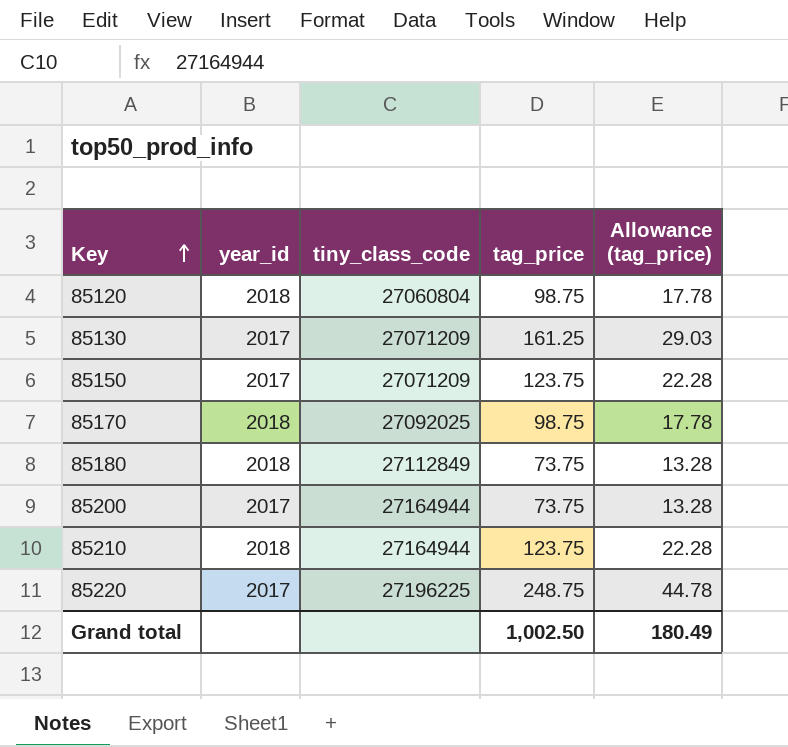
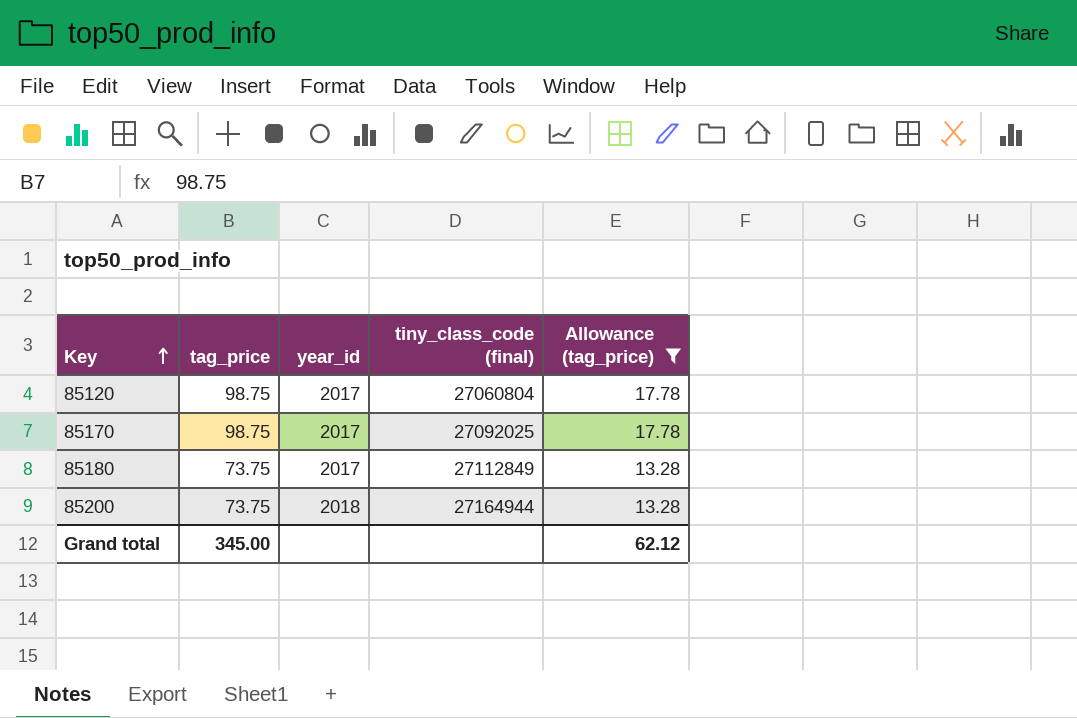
filter: none -> Allowance (tag_price) <= 17.78
column tag_price | position: 4 -> 2
column name: tiny_class_code -> tiny_class_code (final)
85120 | year_id: 2018 -> 2017
85170 | year_id: 2018 -> 2017
85180 | year_id: 2018 -> 2017
85200 | year_id: 2017 -> 2018
Grand total | tag_price: 1,002.50 -> 345.00
Grand total | Allowance (tag_price): 180.49 -> 62.12

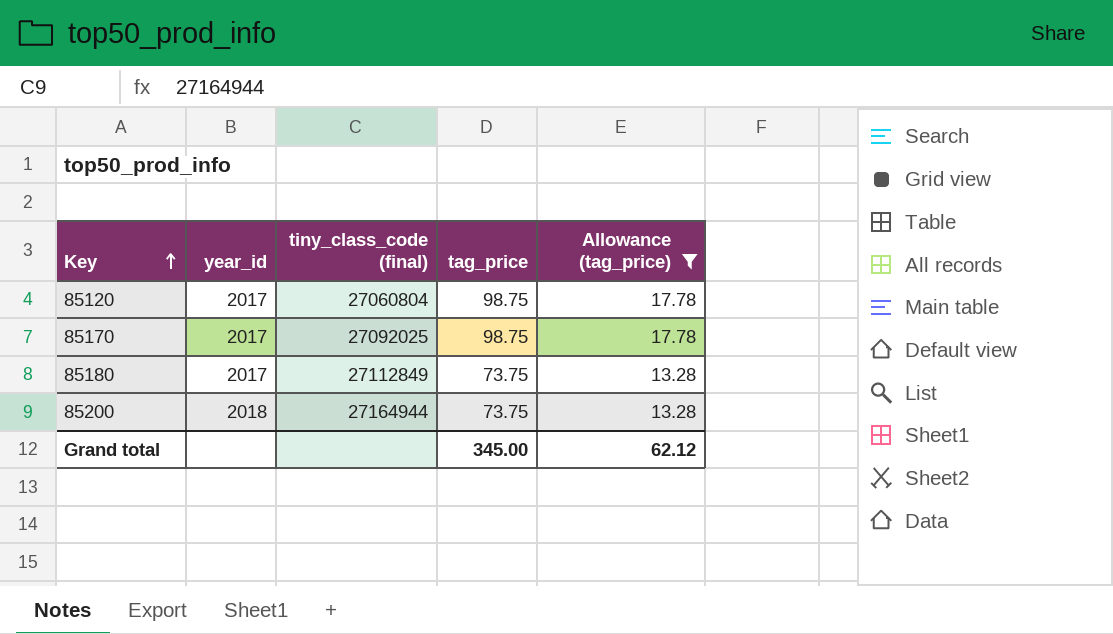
column tag_price | position: 2 -> 4

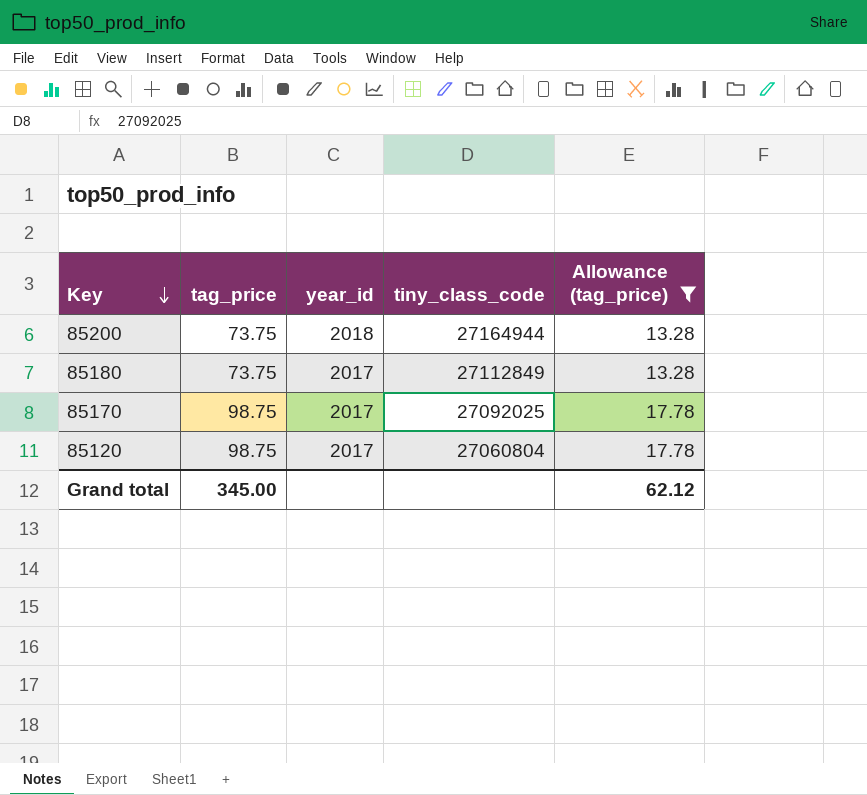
row order: Key ascending -> Key descending
column tag_price | position: 4 -> 2
column name: tiny_class_code (final) -> tiny_class_code

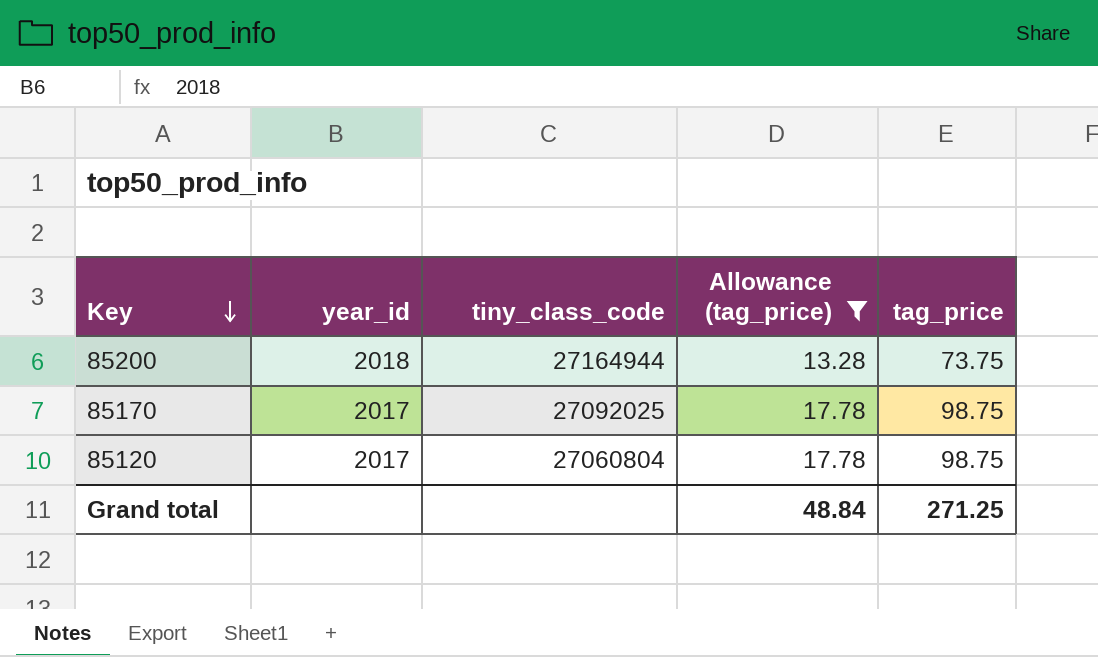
column tag_price | position: 2 -> 5
row 85180: 73.75 | 2017 | 27112849 | 13.28 -> none
Grand total | Allowance (tag_price): 62.12 -> 48.84
Grand total | tag_price: 345.00 -> 271.25

